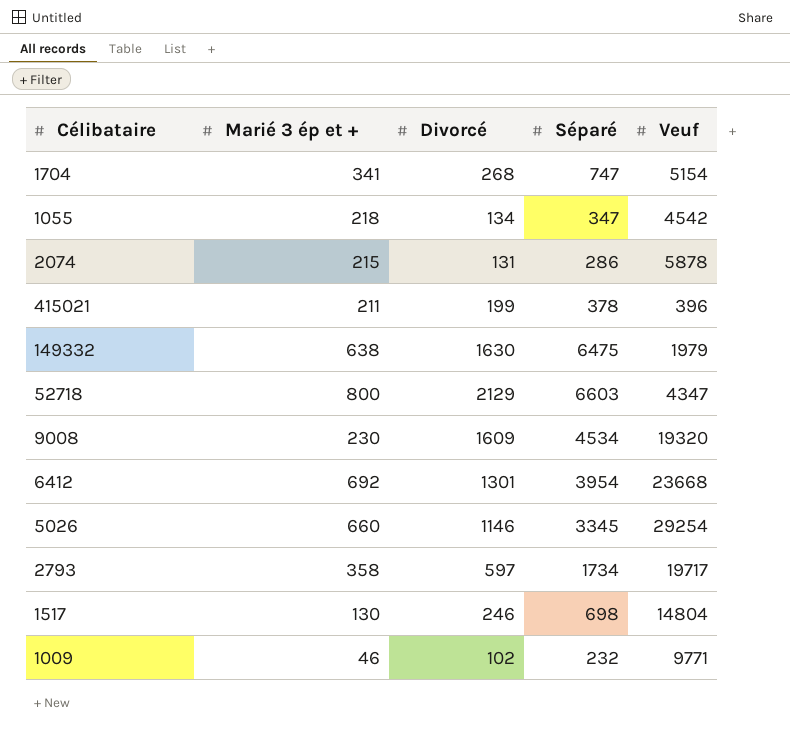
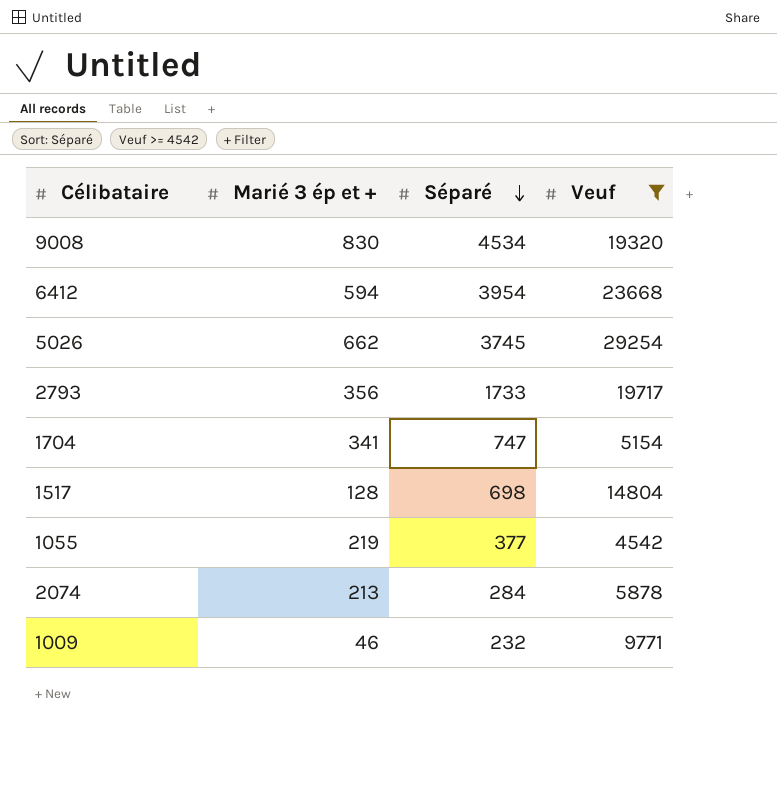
filter: none -> Veuf >= 4542
row order: none -> Séparé descending
column Divorcé | position: 3 -> none
9008 | Marié 3 ép et +: 230 -> 830
6412 | Marié 3 ép et +: 692 -> 594
5026 | Marié 3 ép et +: 660 -> 662
5026 | Séparé: 3345 -> 3745
2793 | Marié 3 ép et +: 358 -> 356
2793 | Séparé: 1734 -> 1733
1517 | Marié 3 ép et +: 130 -> 128
1055 | Marié 3 ép et +: 218 -> 219
1055 | Séparé: 347 -> 377
2074 | Marié 3 ép et +: 215 -> 213
2074 | Séparé: 286 -> 284

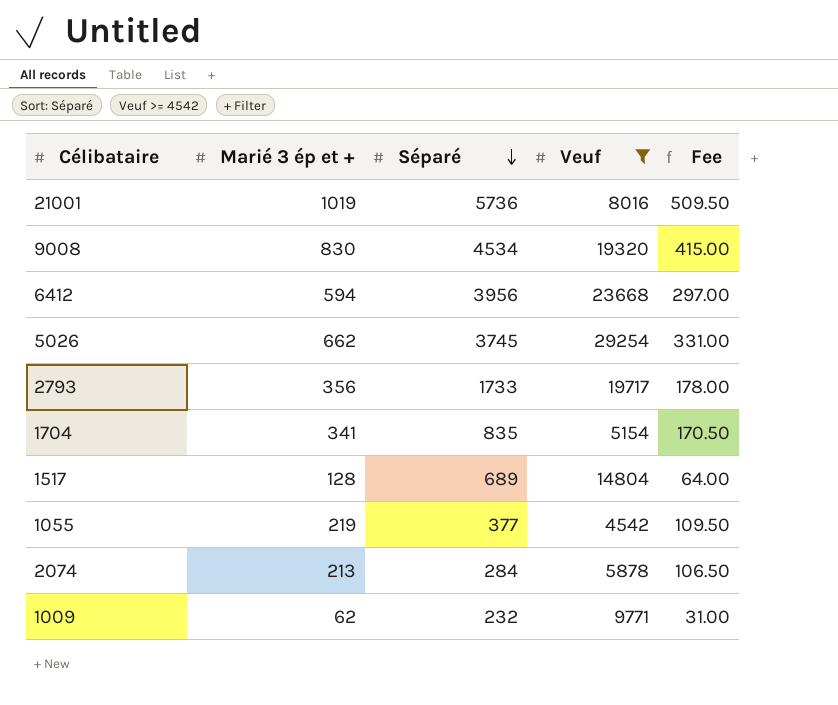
column Fee | formula: none -> [Marié 3 ép et +] * 0.5
row 21001: none -> 1019 | 5736 | 8016 | 509.50
6412 | Séparé: 3954 -> 3956
1704 | Séparé: 747 -> 835
1517 | Séparé: 698 -> 689
1009 | Marié 3 ép et +: 46 -> 62

